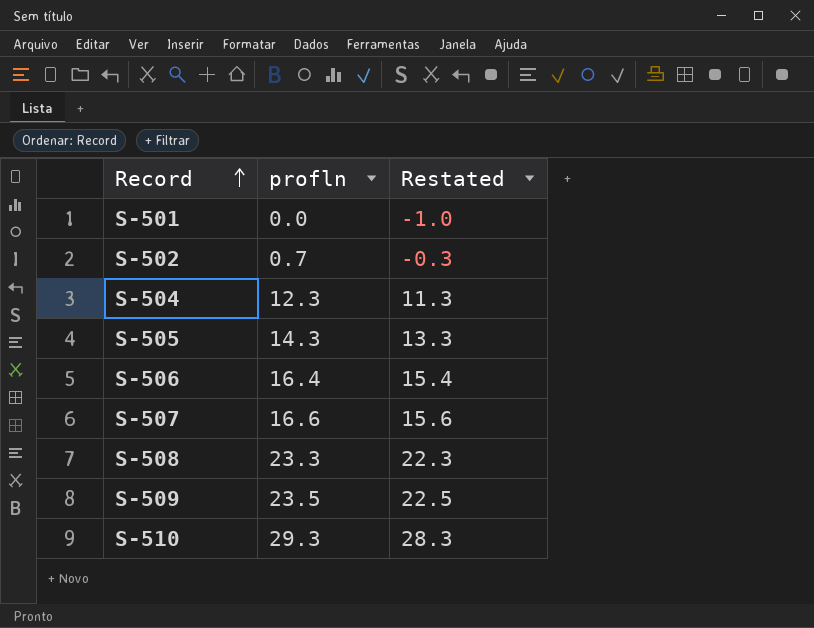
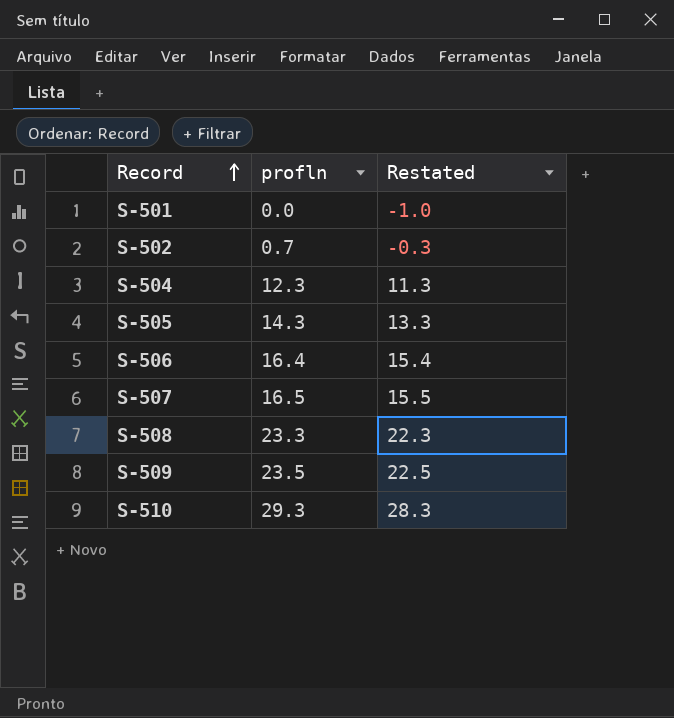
S-507 | profln: 16.6 -> 16.5
S-507 | Restated: 15.6 -> 15.5

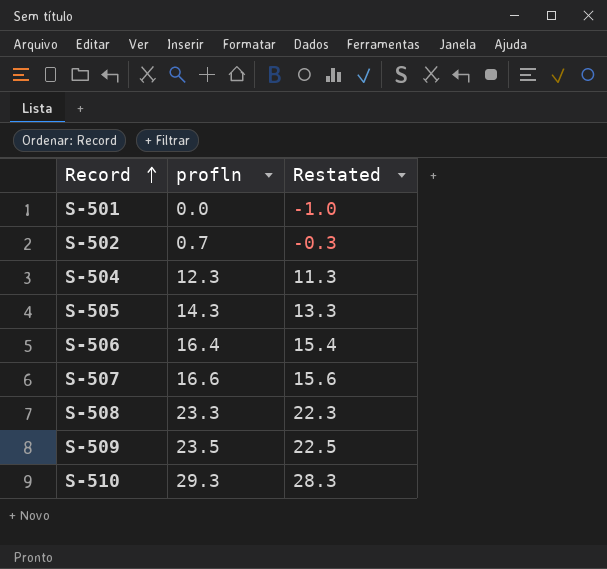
S-507 | profln: 16.5 -> 16.6
S-507 | Restated: 15.5 -> 15.6

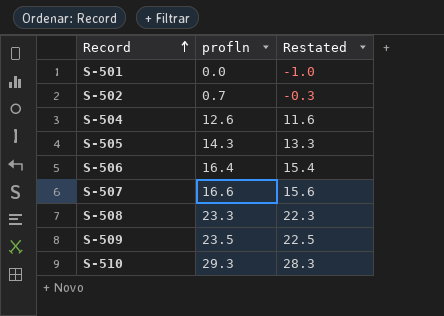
S-504 | profln: 12.3 -> 12.6
S-504 | Restated: 11.3 -> 11.6

